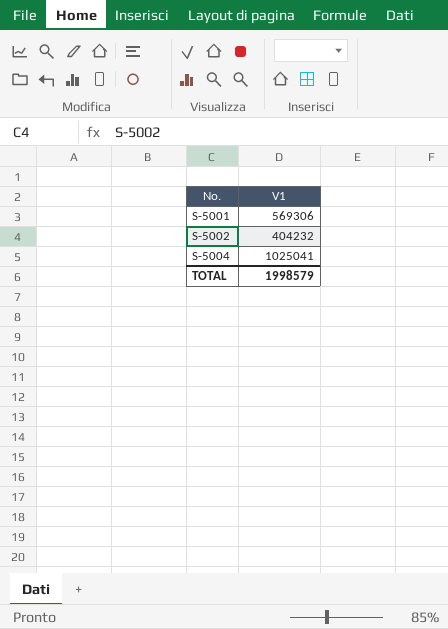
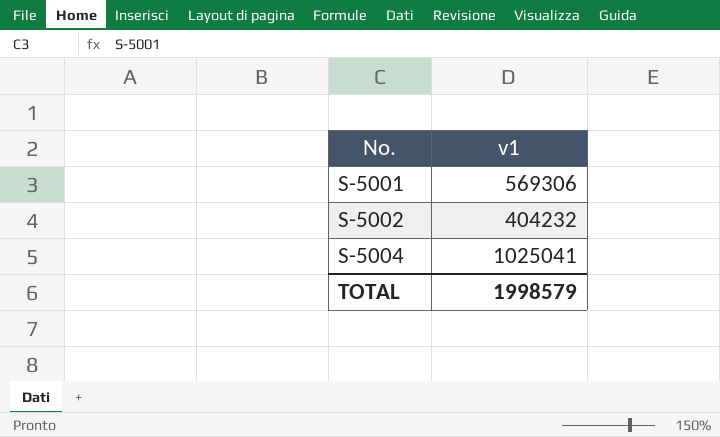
column name: V1 -> v1

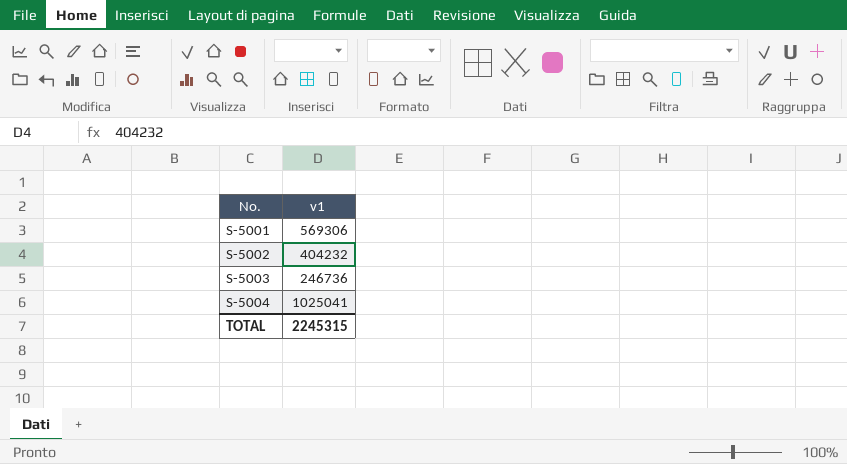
row S-5003: none -> 246736
TOTAL | v1: 1998579 -> 2245315

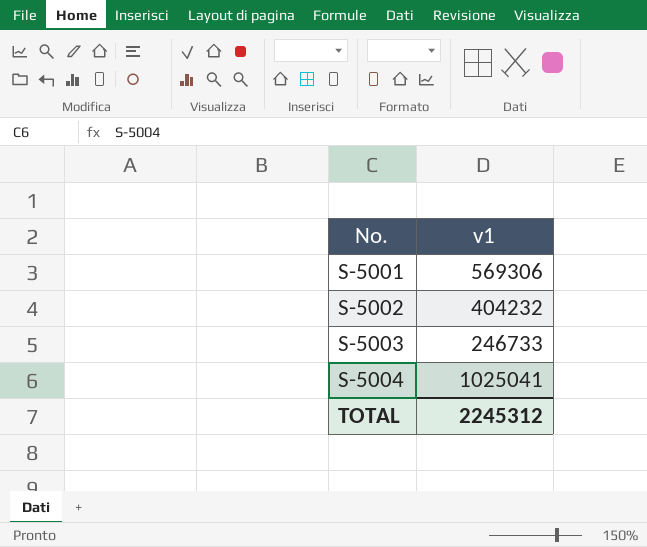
S-5003 | v1: 246736 -> 246733
TOTAL | v1: 2245315 -> 2245312

